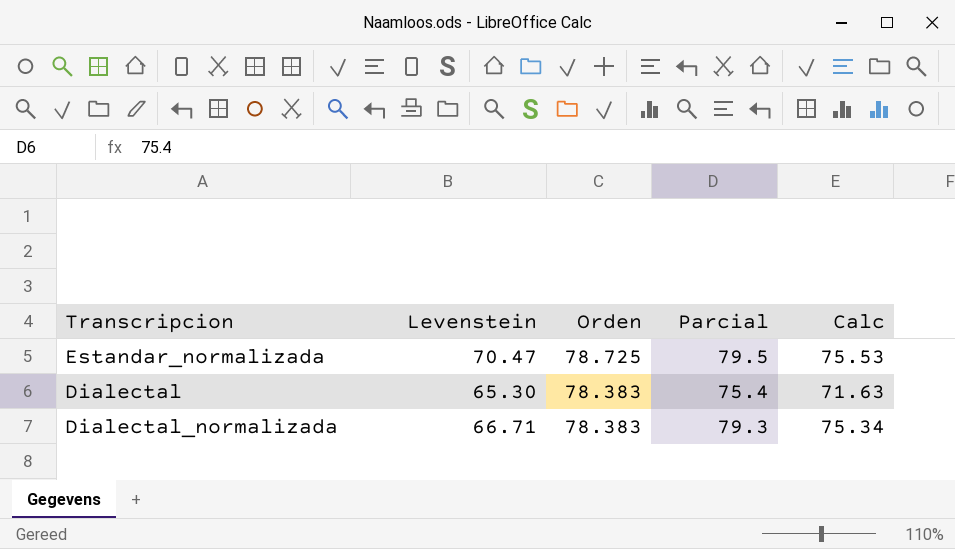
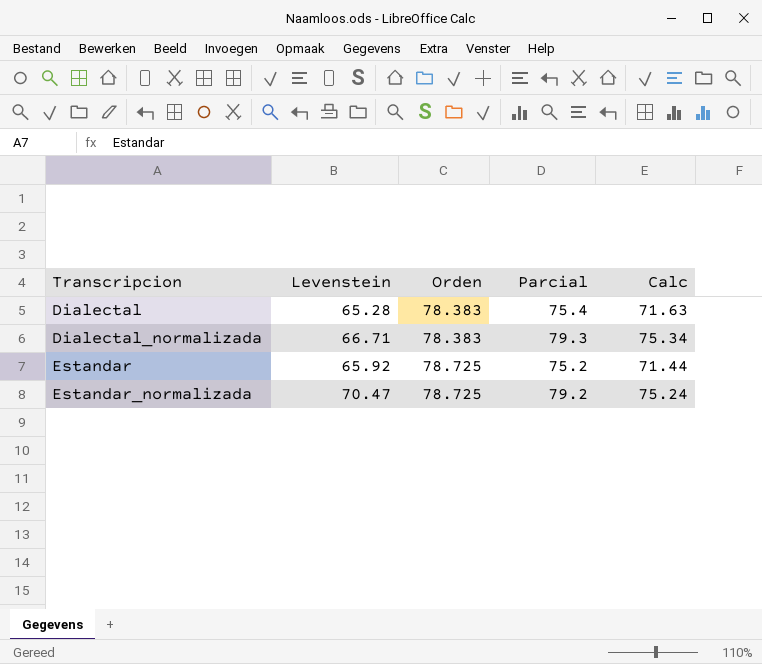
row order: Orden descending -> Transcripcion ascending
Dialectal | Levenstein: 65.30 -> 65.28
row Estandar: none -> 65.92 | 78.725 | 75.2 | 71.44
Estandar_normalizada | Parcial: 79.5 -> 79.2
Estandar_normalizada | Calc: 75.53 -> 75.24

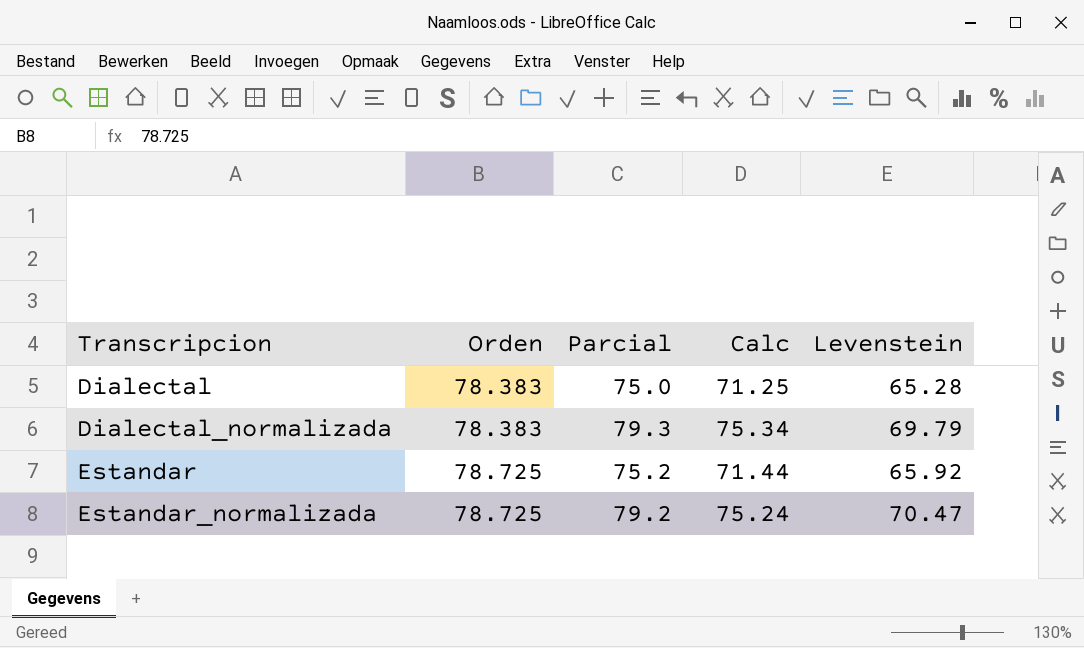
column Levenstein | position: 2 -> 5
Dialectal | Parcial: 75.4 -> 75.0
Dialectal | Calc: 71.63 -> 71.25
Dialectal_normalizada | Levenstein: 66.71 -> 69.79

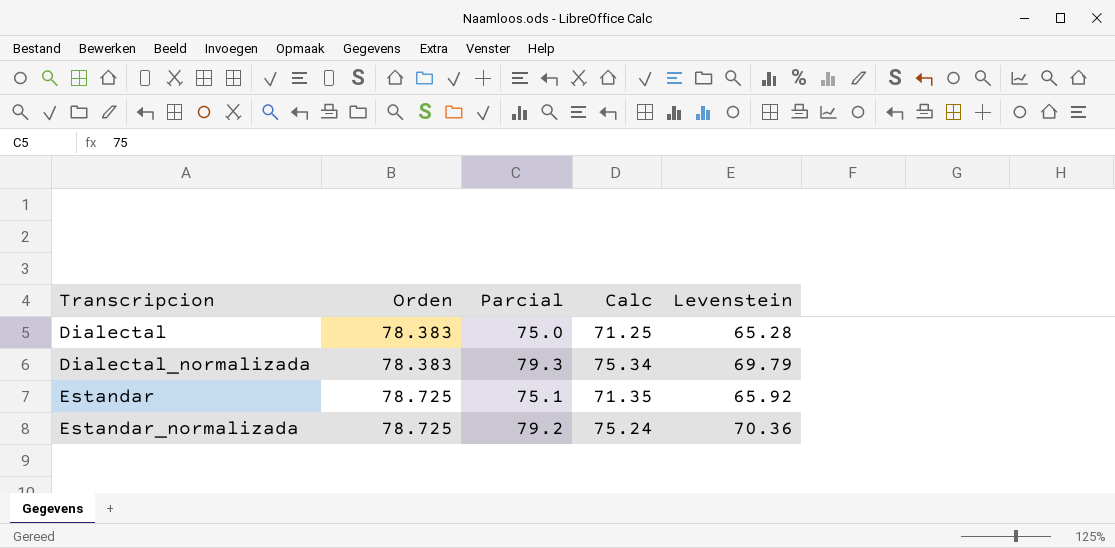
Estandar | Parcial: 75.2 -> 75.1
Estandar | Calc: 71.44 -> 71.35
Estandar_normalizada | Levenstein: 70.47 -> 70.36

